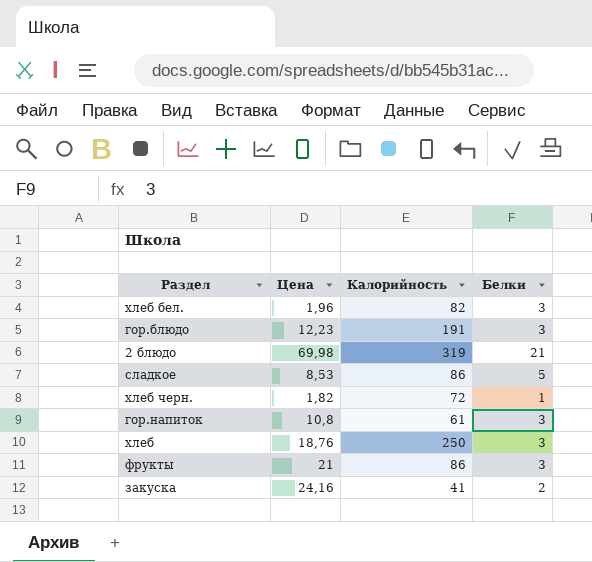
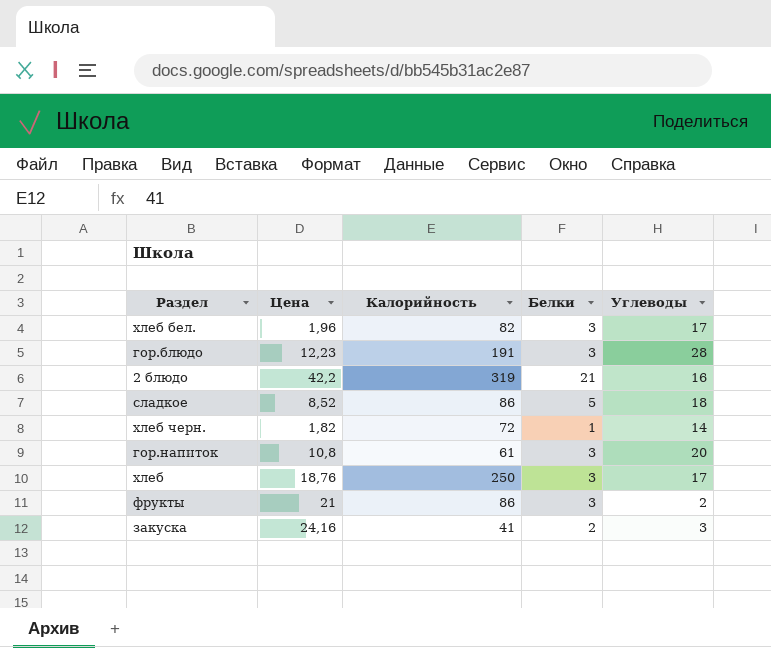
column Углеводы | position: none -> 5
2 блюдо | Цена: 69,98 -> 42,2
сладкое | Цена: 8,53 -> 8,52

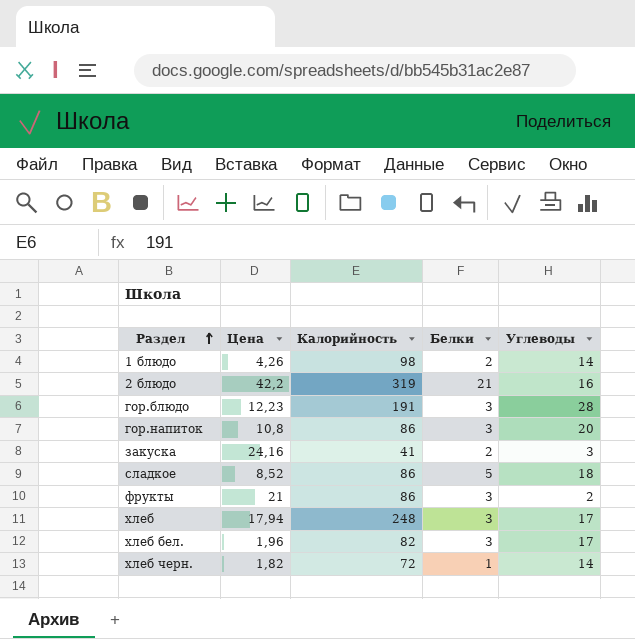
row order: none -> Раздел ascending
row 1 блюдо: none -> 4,26 | 98 | 2 | 14
гор.напиток | Калорийность: 61 -> 86
хлеб | Цена: 18,76 -> 17,94
хлеб | Калорийность: 250 -> 248

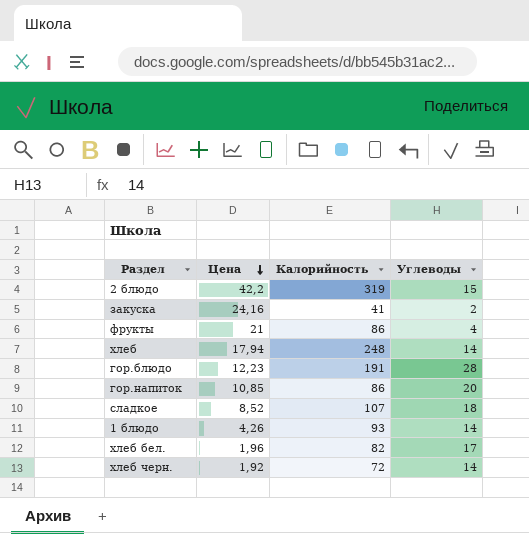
row order: Раздел ascending -> Цена descending
column Белки | position: 4 -> none
2 блюдо | Углеводы: 16 -> 15
закуска | Углеводы: 3 -> 2
фрукты | Углеводы: 2 -> 4
хлеб | Углеводы: 17 -> 14
гор.напиток | Цена: 10,8 -> 10,85
сладкое | Калорийность: 86 -> 107
1 блюдо | Калорийность: 98 -> 93
хлеб черн. | Цена: 1,82 -> 1,92

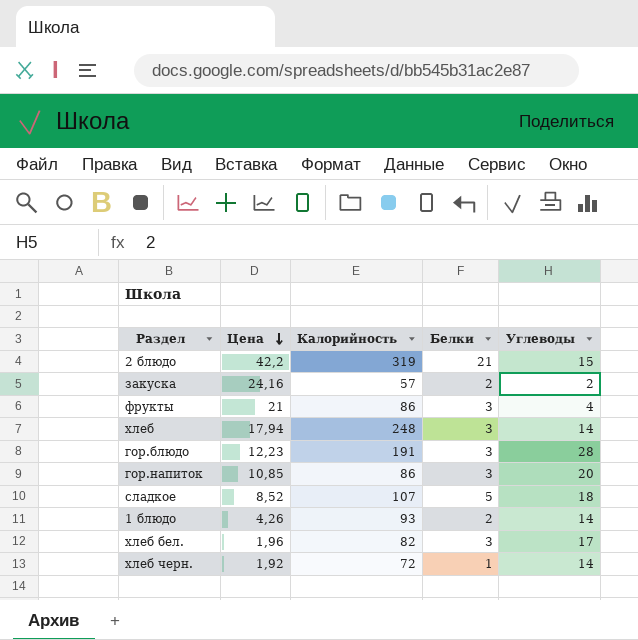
column Белки | position: none -> 4
закуска | Калорийность: 41 -> 57

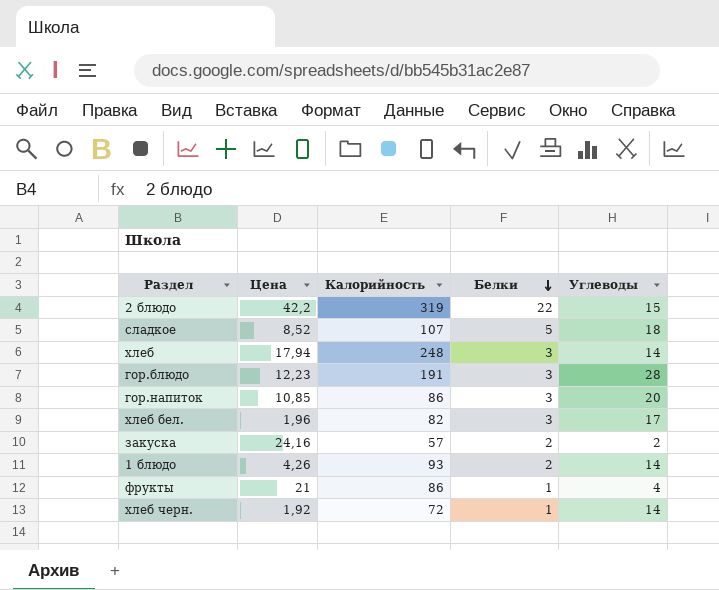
row order: Цена descending -> Белки descending
2 блюдо | Белки: 21 -> 22
фрукты | Белки: 3 -> 1

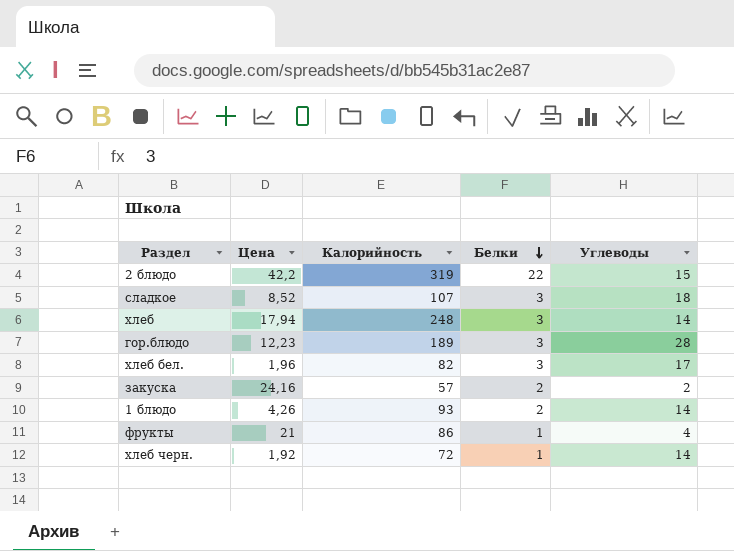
row гор.напиток: 10,85 | 86 | 3 | 20 -> none
сладкое | Белки: 5 -> 3
гор.блюдо | Калорийность: 191 -> 189

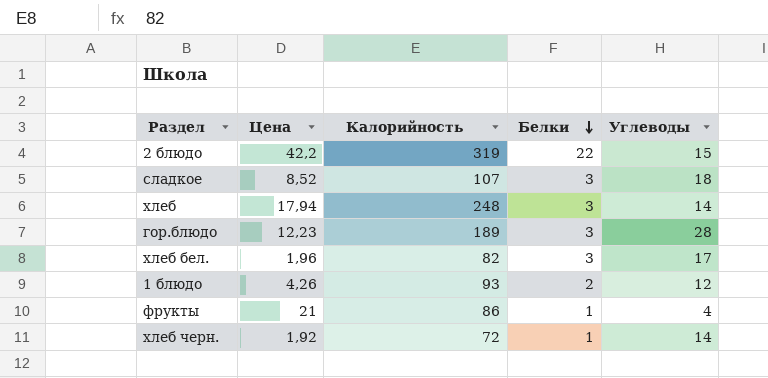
row закуска: 24,16 | 57 | 2 | 2 -> none
1 блюдо | Углеводы: 14 -> 12

